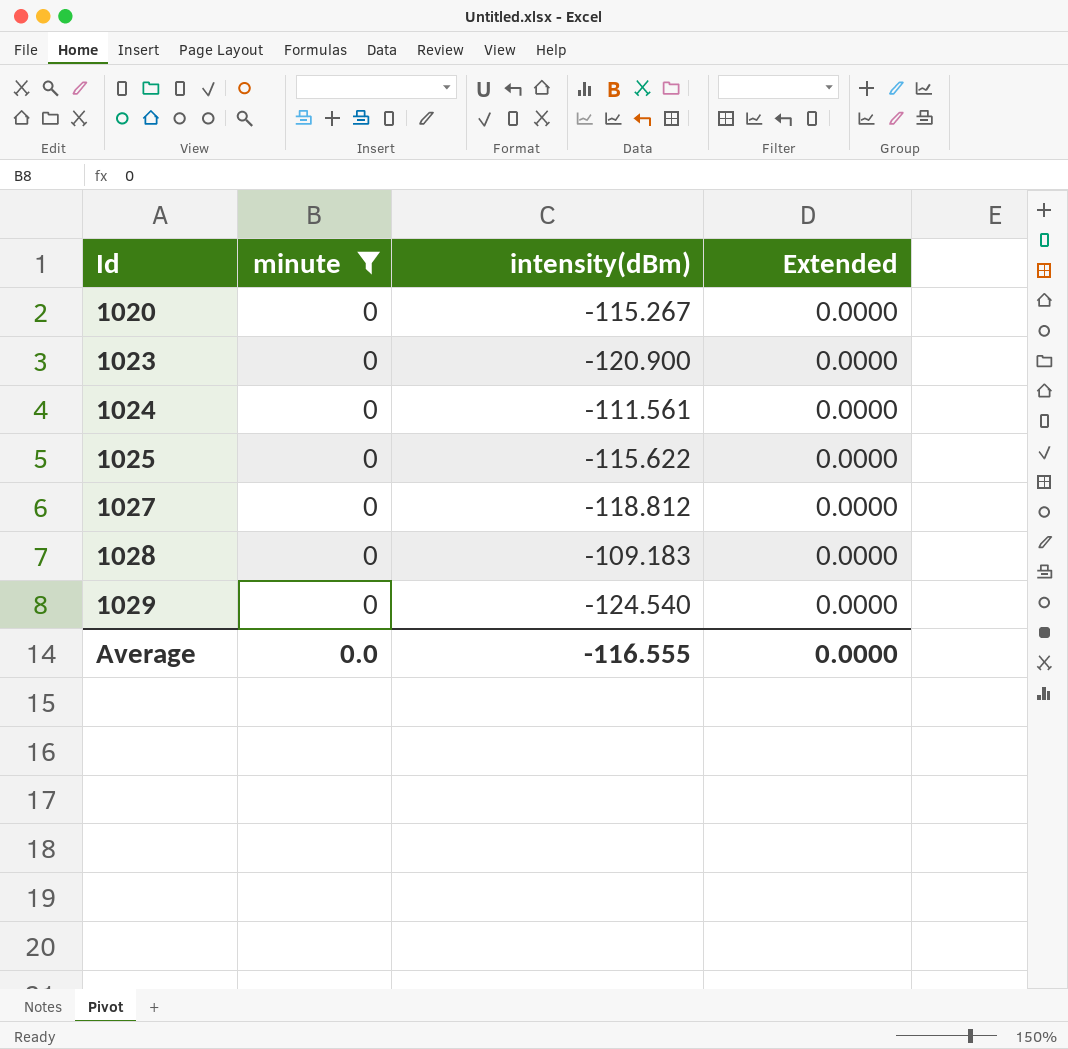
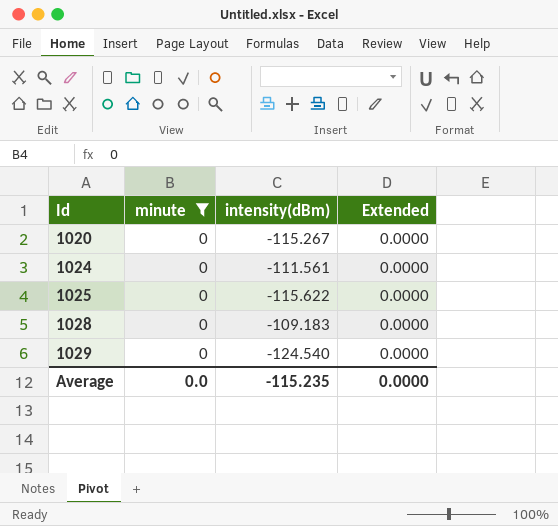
row 1023: 0 | -120.900 | 0.0000 -> none
row 1027: 0 | -118.812 | 0.0000 -> none
Average | intensity(dBm): -116.555 -> -115.235

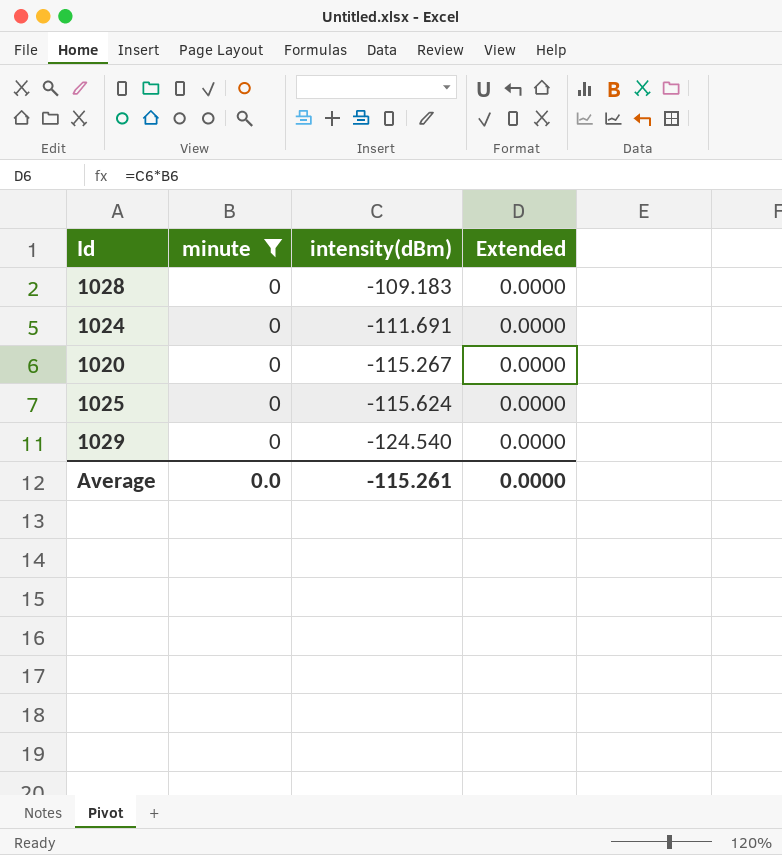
row order: Id ascending -> intensity(dBm) descending
1024 | intensity(dBm): -111.561 -> -111.691
1025 | intensity(dBm): -115.622 -> -115.624
Average | intensity(dBm): -115.235 -> -115.261

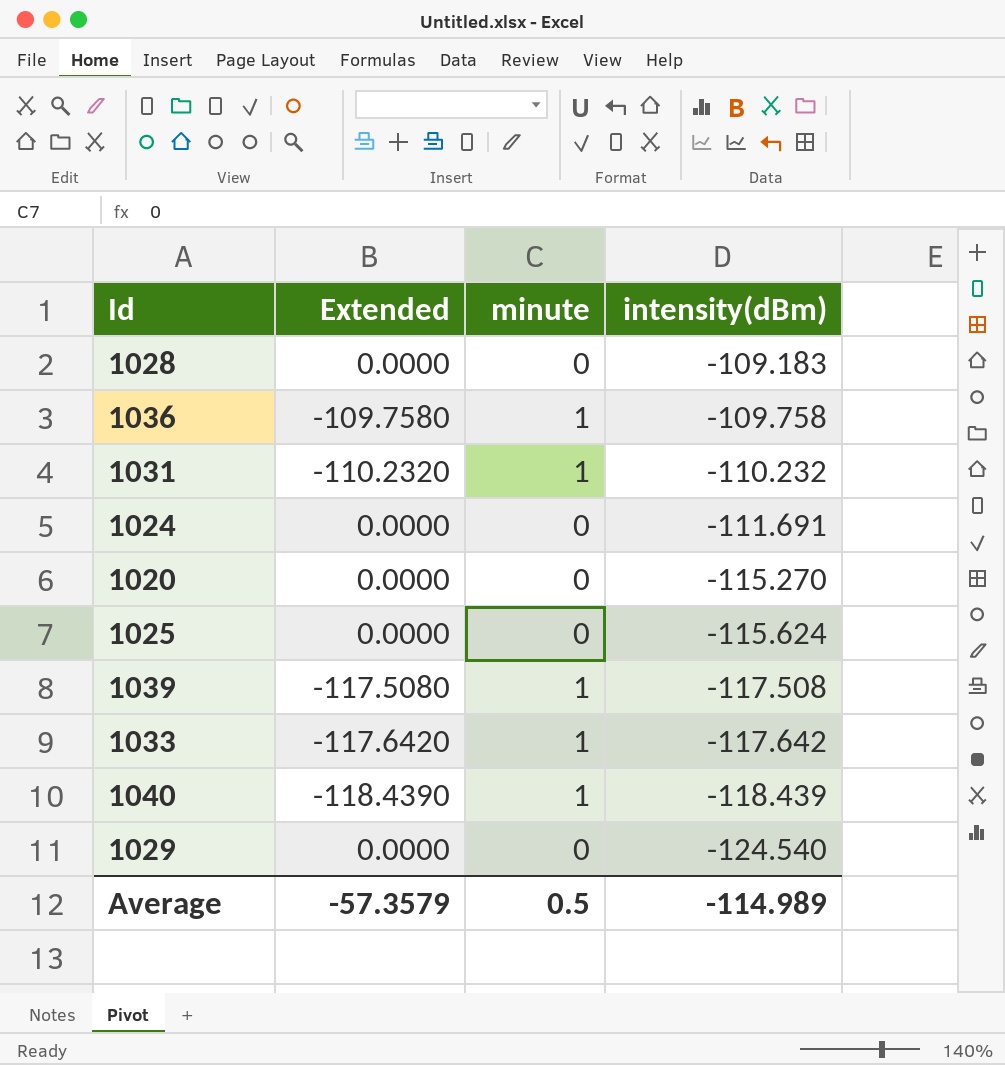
filter: minute = 0 -> none
column Extended | position: 4 -> 2
1020 | intensity(dBm): -115.267 -> -115.270
Average | Extended: 0.0000 -> -57.3579
Average | minute: 0.0 -> 0.5
Average | intensity(dBm): -115.261 -> -114.989

